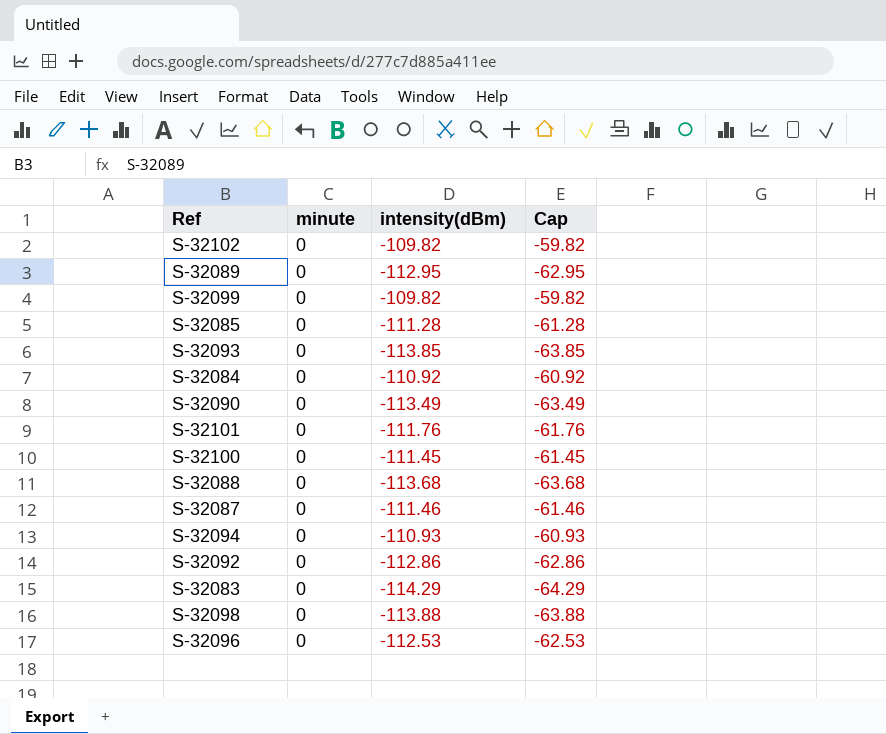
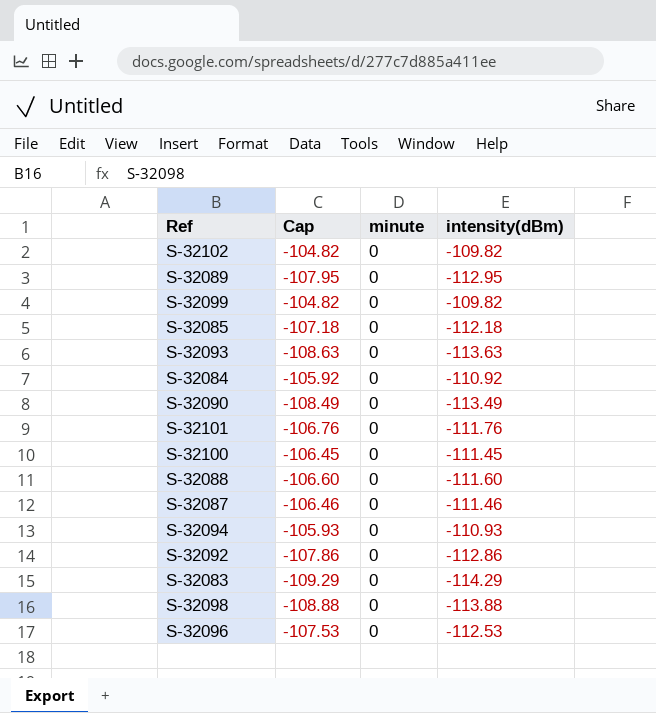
column Cap | formula: [intensity(dBm)] + 50 -> [intensity(dBm)] + 5
column Cap | position: 4 -> 2
S-32085 | intensity(dBm): -111.28 -> -112.18
S-32093 | intensity(dBm): -113.85 -> -113.63
S-32088 | intensity(dBm): -113.68 -> -111.60

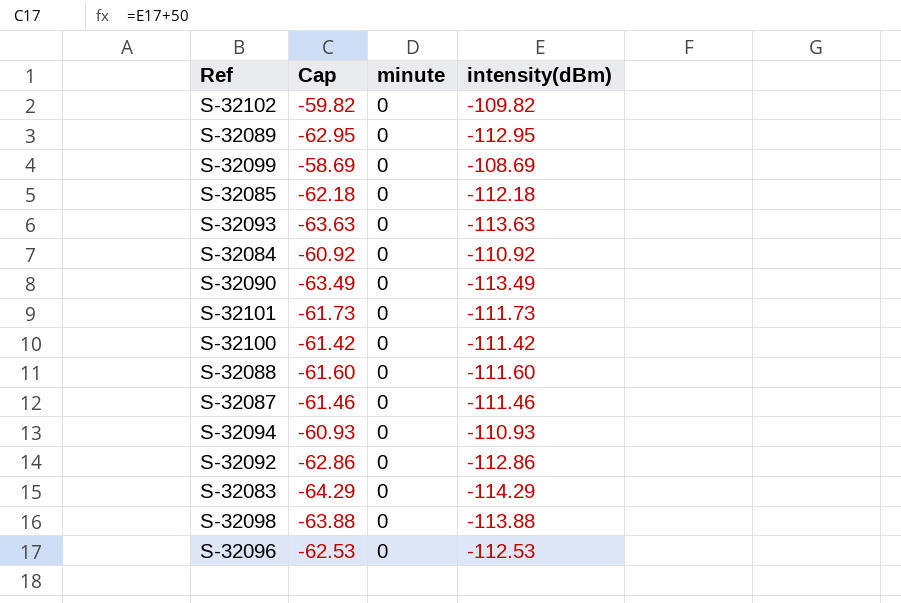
column Cap | formula: [intensity(dBm)] + 5 -> [intensity(dBm)] + 50
S-32099 | intensity(dBm): -109.82 -> -108.69
S-32101 | intensity(dBm): -111.76 -> -111.73
S-32100 | intensity(dBm): -111.45 -> -111.42

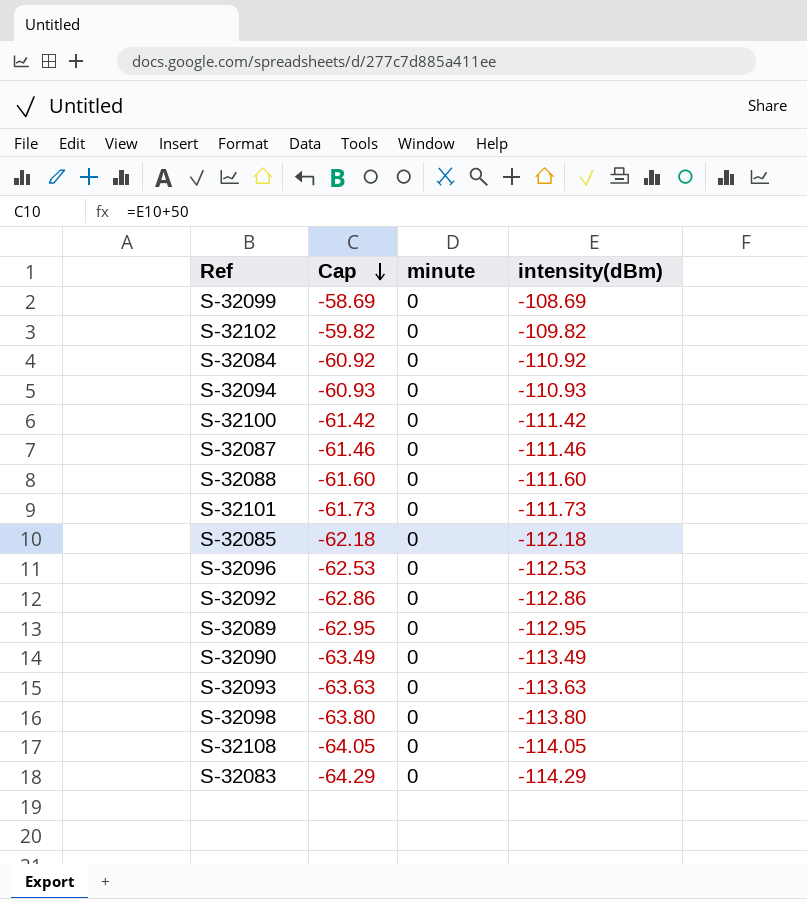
row order: none -> Cap descending
S-32098 | Cap: -63.88 -> -63.80
S-32098 | intensity(dBm): -113.88 -> -113.80
row S-32108: none -> -64.05 | 0 | -114.05

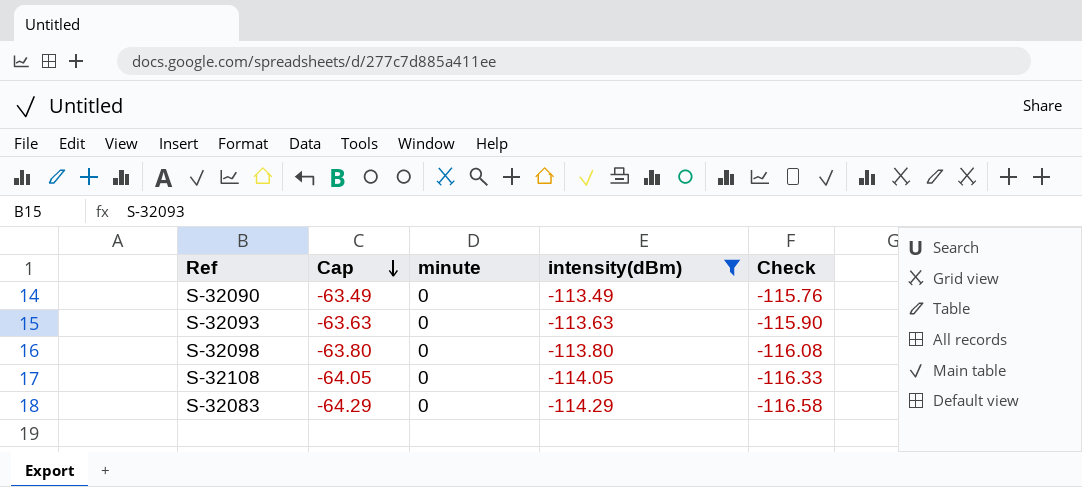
filter: none -> intensity(dBm) <= -113.49
column Check | formula: none -> [intensity(dBm)] * 1.02

